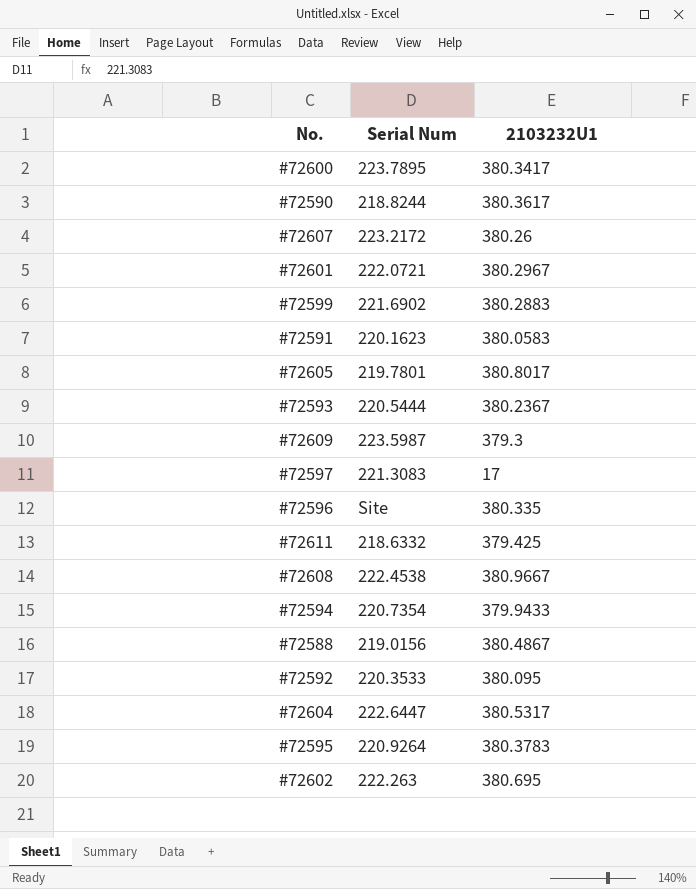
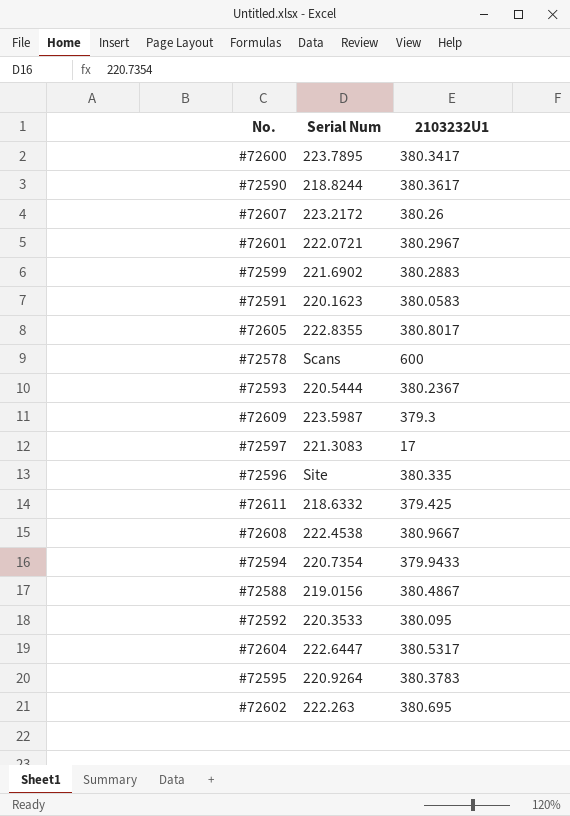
#72605 | Serial Num: 219.7801 -> 222.8355
row #72578: none -> Scans | 600

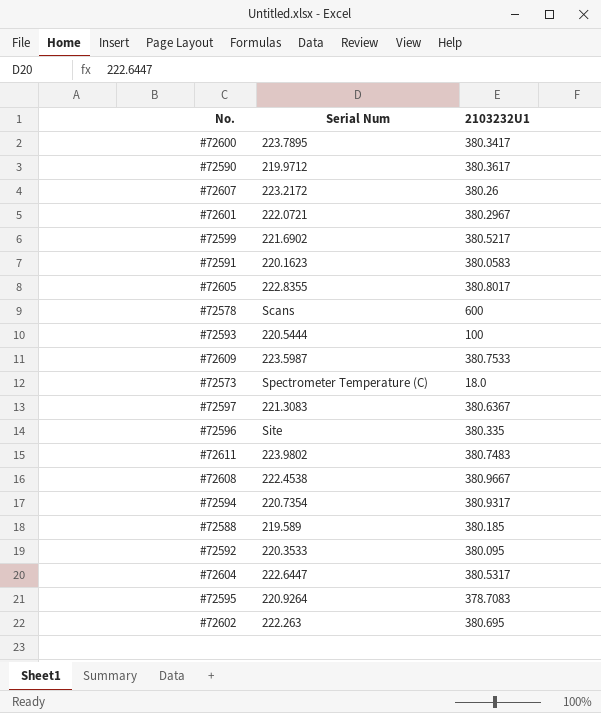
#72590 | Serial Num: 218.8244 -> 219.9712
#72599 | 2103232U1: 380.2883 -> 380.5217
#72593 | 2103232U1: 380.2367 -> 100
#72609 | 2103232U1: 379.3 -> 380.7533
row #72573: none -> Spectrometer Temperature (C) | 18.0
#72597 | 2103232U1: 17 -> 380.6367
#72611 | Serial Num: 218.6332 -> 223.9802
#72611 | 2103232U1: 379.425 -> 380.7483
#72594 | 2103232U1: 379.9433 -> 380.9317
#72588 | Serial Num: 219.0156 -> 219.589
#72588 | 2103232U1: 380.4867 -> 380.185
#72595 | 2103232U1: 380.3783 -> 378.7083

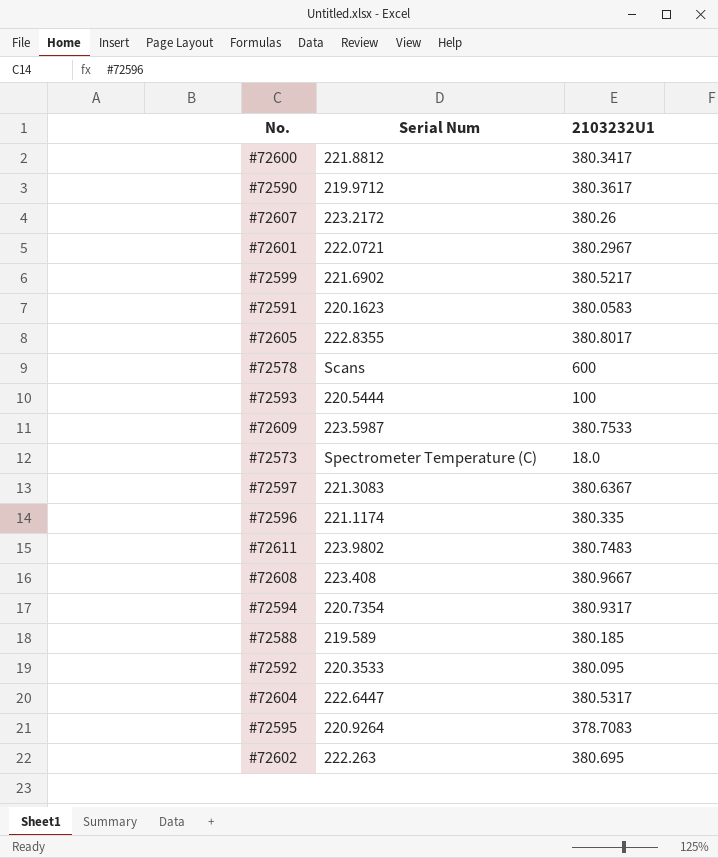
#72600 | Serial Num: 223.7895 -> 221.8812
#72596 | Serial Num: Site -> 221.1174
#72608 | Serial Num: 222.4538 -> 223.408

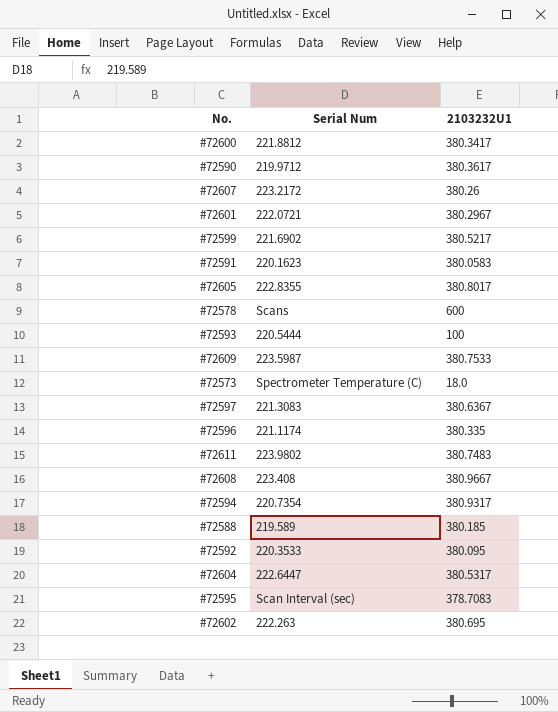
#72595 | Serial Num: 220.9264 -> Scan Interval (sec)

